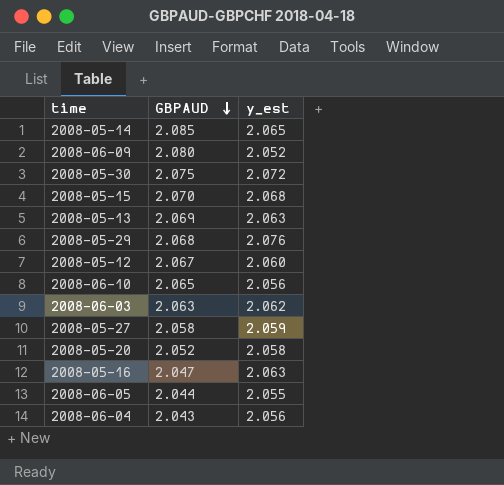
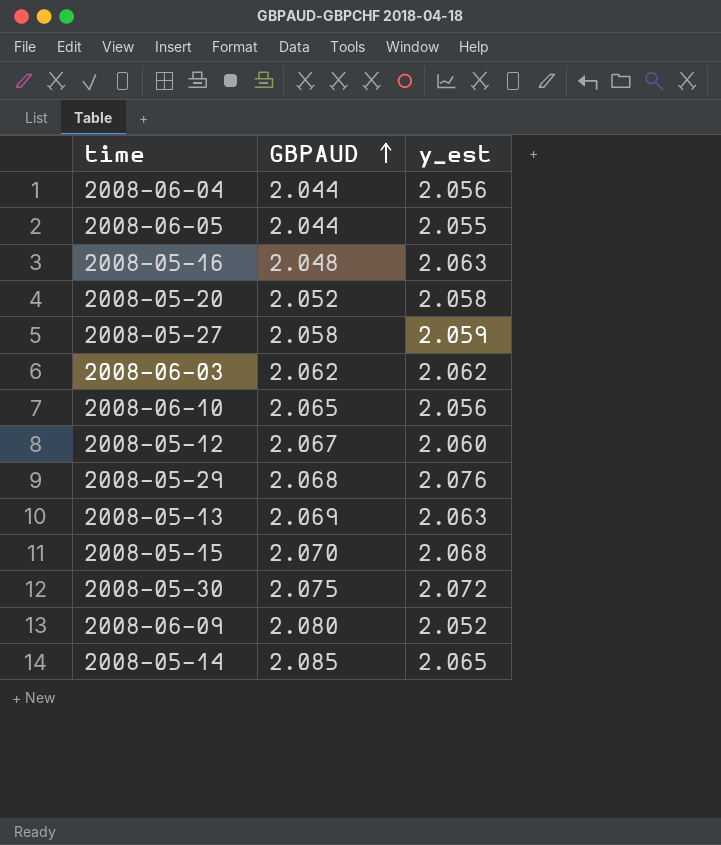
row order: GBPAUD descending -> GBPAUD ascending
2008-06-04 | GBPAUD: 2.043 -> 2.044
2008-05-16 | GBPAUD: 2.047 -> 2.048
2008-06-03 | GBPAUD: 2.063 -> 2.062

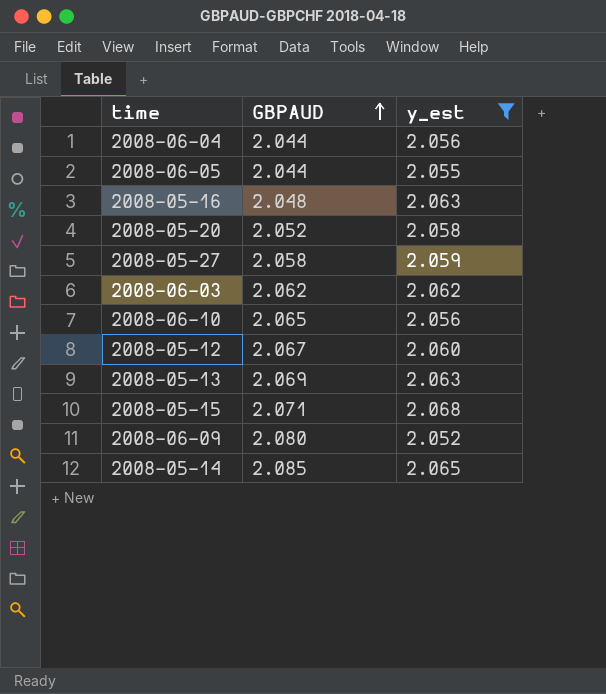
filter: none -> y_est <= 2.068
2008-05-15 | GBPAUD: 2.070 -> 2.071

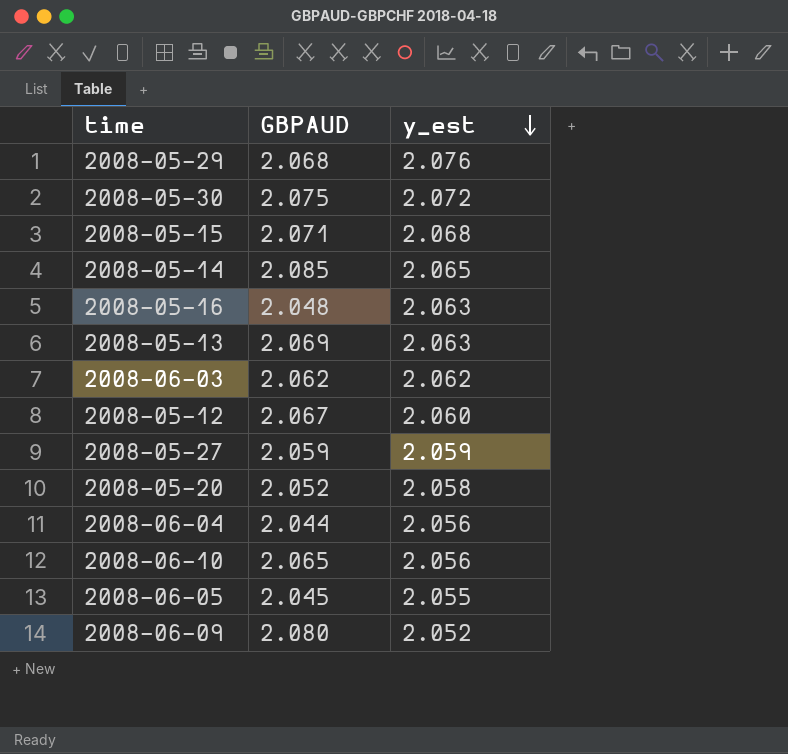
filter: y_est <= 2.068 -> none
row order: GBPAUD ascending -> y_est descending
2008-05-27 | GBPAUD: 2.058 -> 2.059
2008-06-05 | GBPAUD: 2.044 -> 2.045

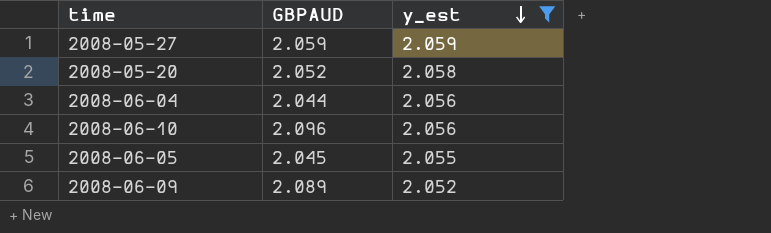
filter: none -> y_est <= 2.059
2008-06-10 | GBPAUD: 2.065 -> 2.096
2008-06-09 | GBPAUD: 2.080 -> 2.089

